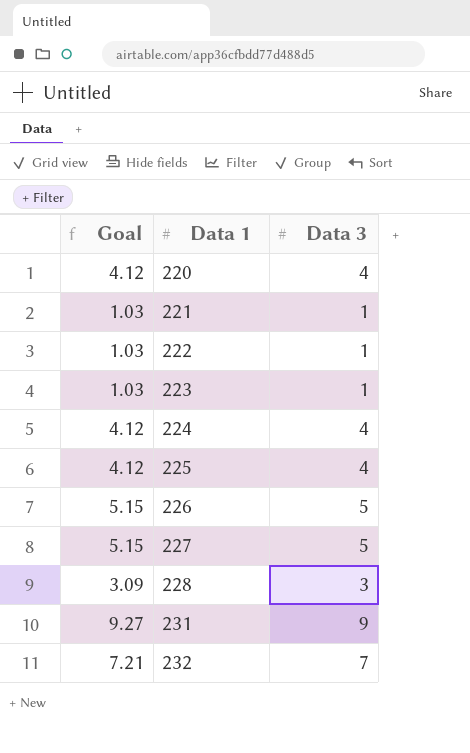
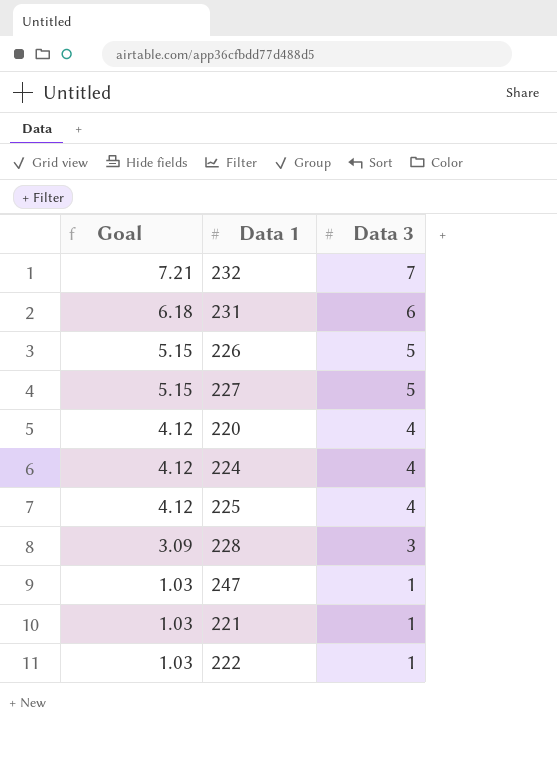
row order: Data 1 ascending -> Goal descending
row 223: 1.03 | 1 -> none
231 | Goal: 9.27 -> 6.18
231 | Data 3: 9 -> 6
row 247: none -> 1.03 | 1

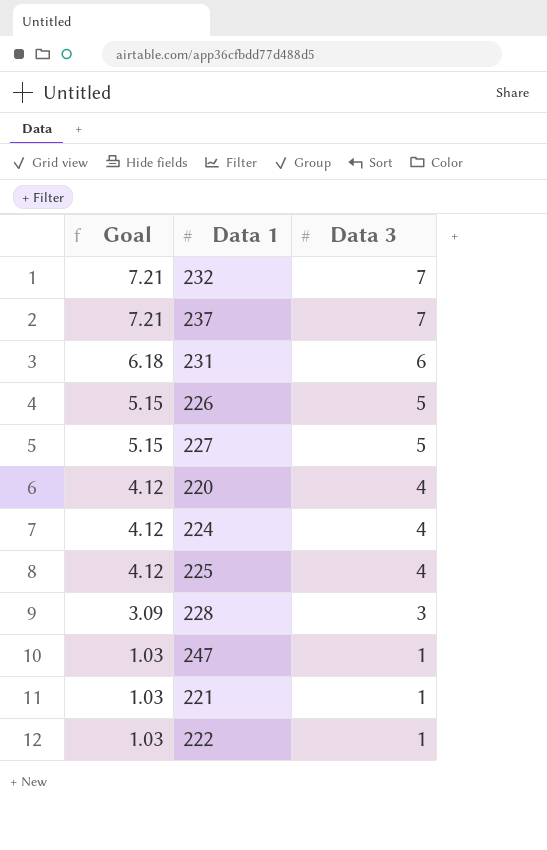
row 237: none -> 7.21 | 7

